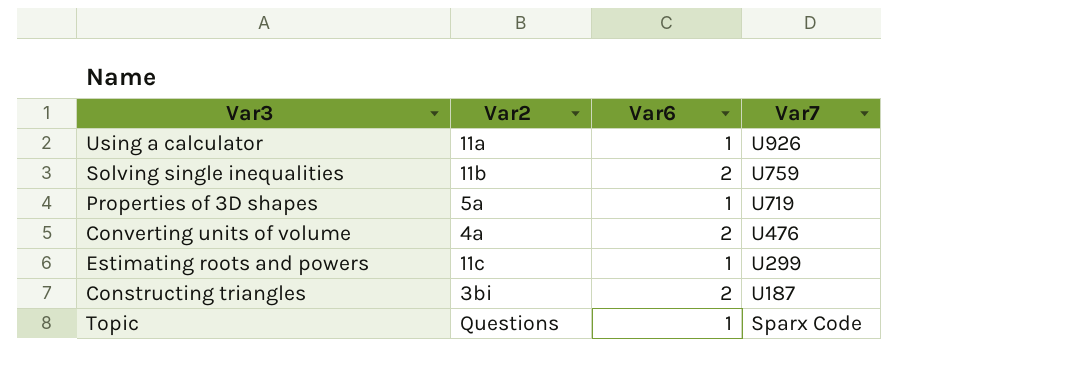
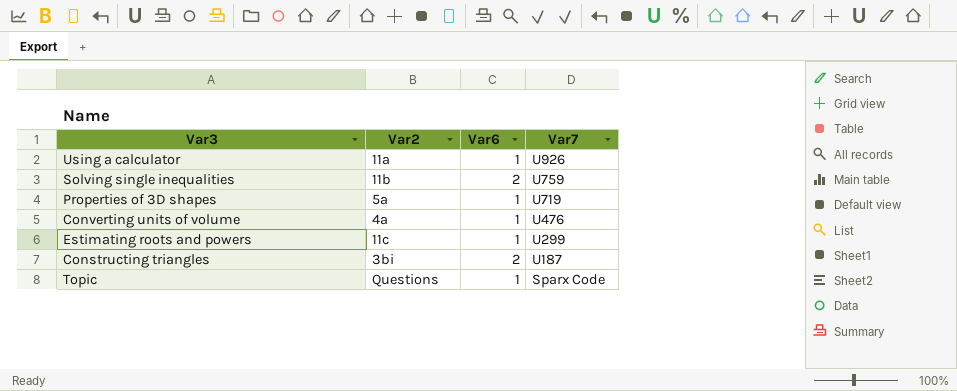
Converting units of volume | Var6: 2 -> 1

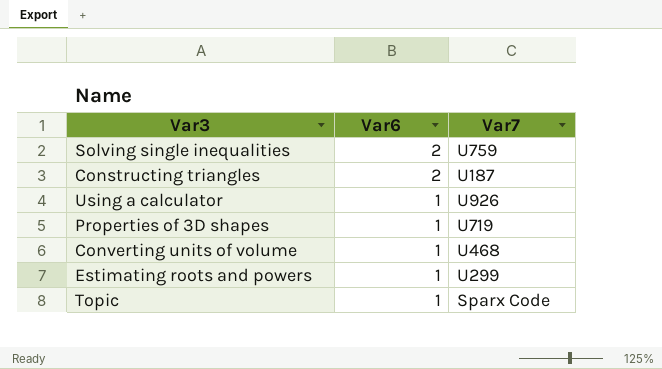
row order: Var7 descending -> Var6 descending
column Var2 | position: 2 -> none
Converting units of volume | Var7: U476 -> U468

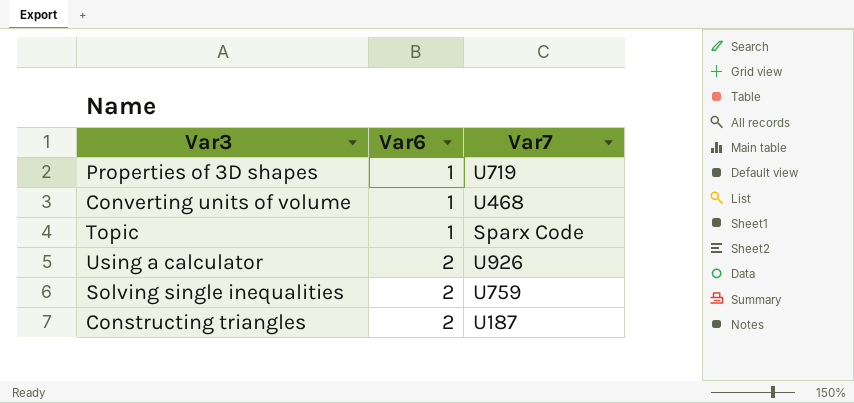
row order: Var6 descending -> Var6 ascending
row Estimating roots and powers: 1 | U299 -> none
Using a calculator | Var6: 1 -> 2

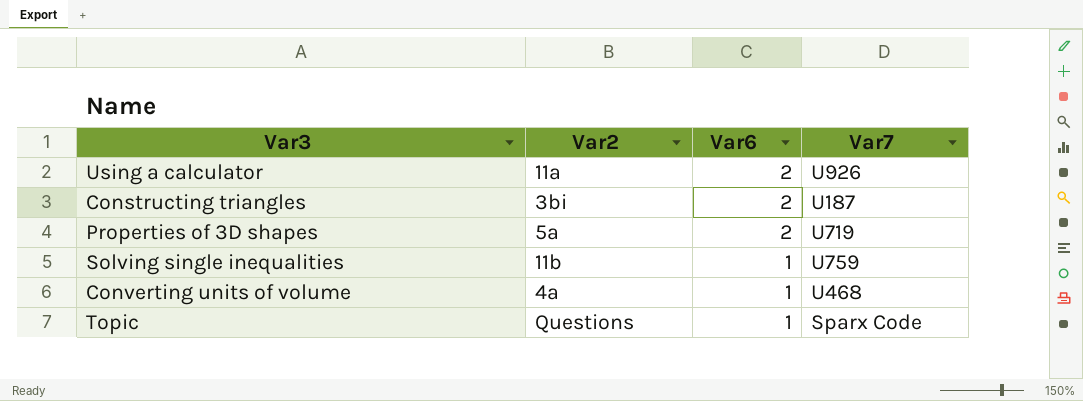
row order: Var6 ascending -> Var6 descending
column Var2 | position: none -> 2
Properties of 3D shapes | Var6: 1 -> 2
Solving single inequalities | Var6: 2 -> 1

